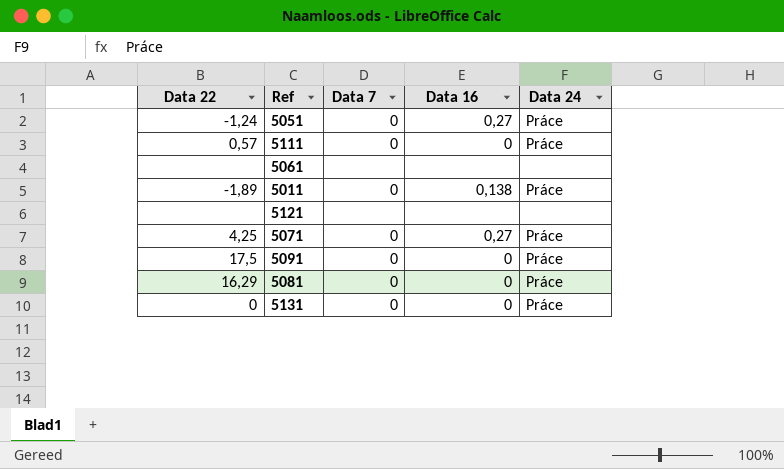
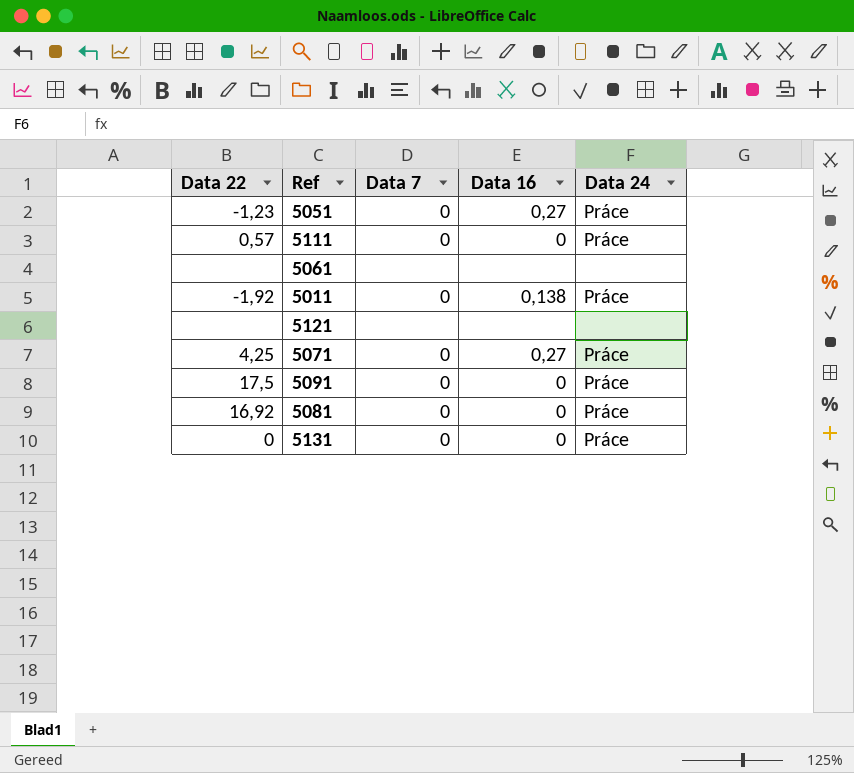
5051 | Data 22: -1,24 -> -1,23
5011 | Data 22: -1,89 -> -1,92
5081 | Data 22: 16,29 -> 16,92

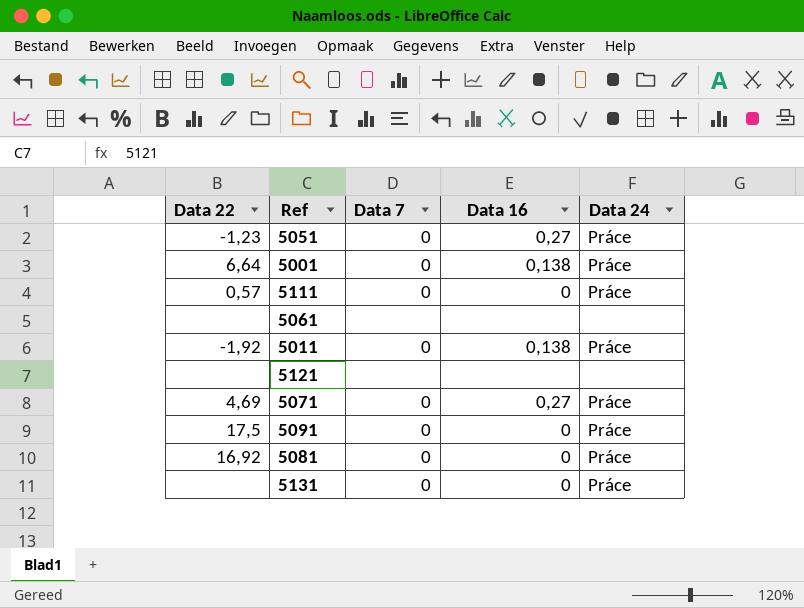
row 5001: none -> 6,64 | 0 | 0,138 | Práce
5071 | Data 22: 4,25 -> 4,69
5131 | Data 22: 0 -> none

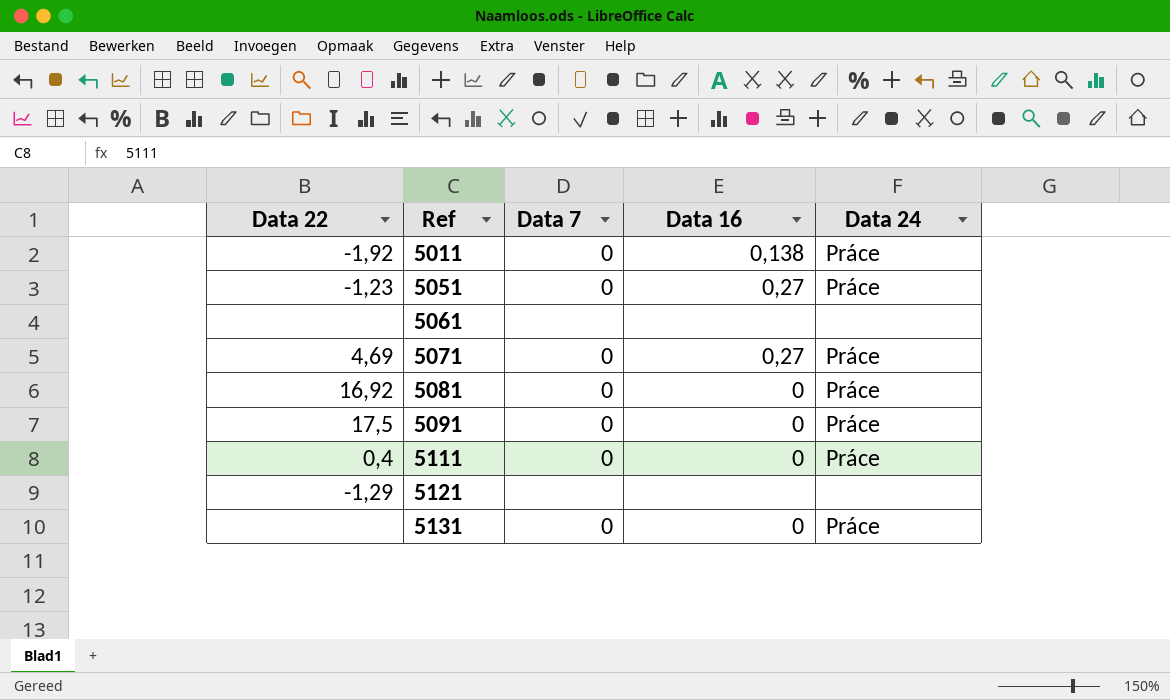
row order: none -> Ref ascending
row 5001: 6,64 | 0 | 0,138 | Práce -> none
5111 | Data 22: 0,57 -> 0,4
5121 | Data 22: none -> -1,29

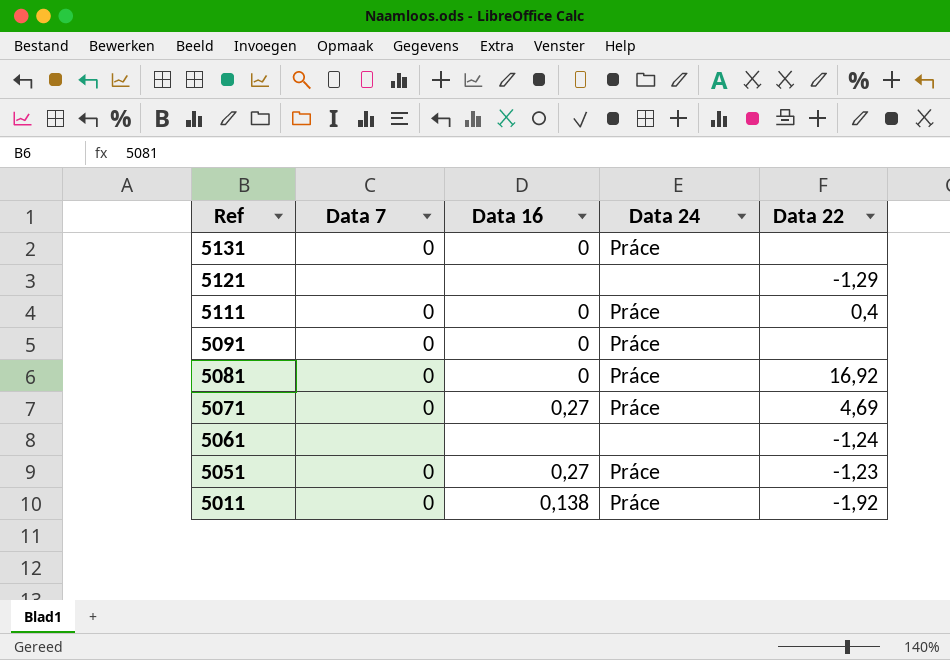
row order: Ref ascending -> Ref descending
column Data 22 | position: 1 -> 5
5091 | Data 22: 17,5 -> none
5061 | Data 22: none -> -1,24

